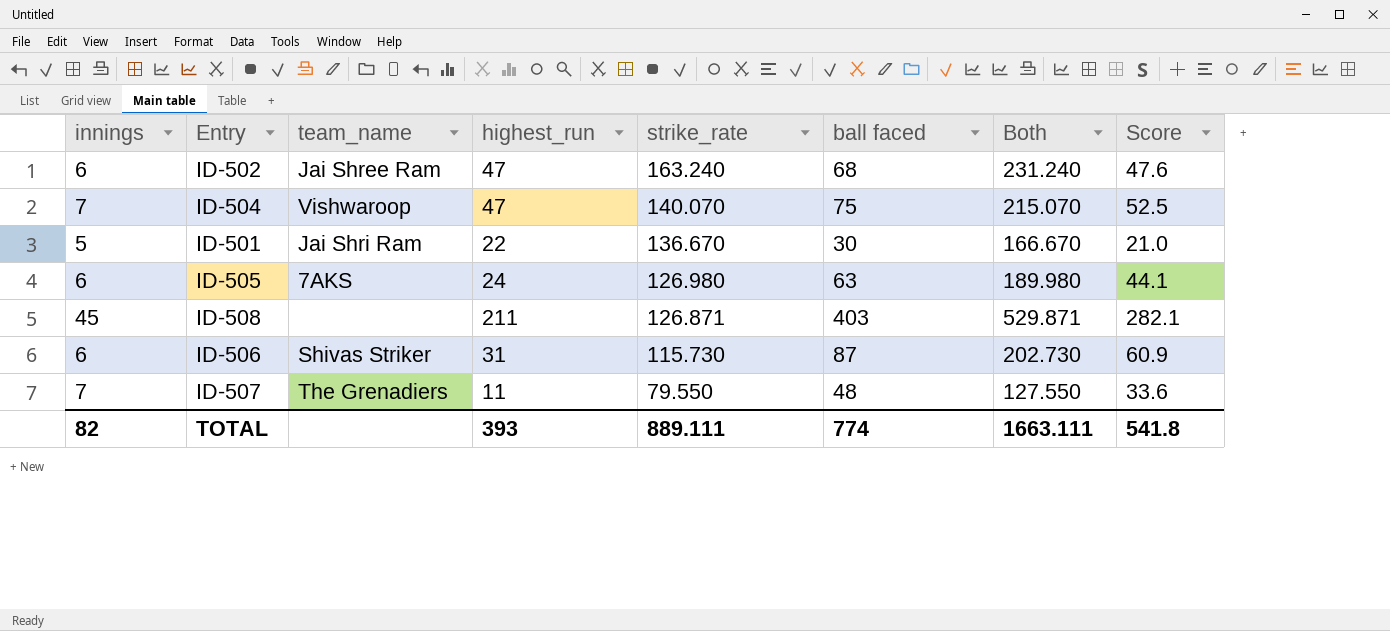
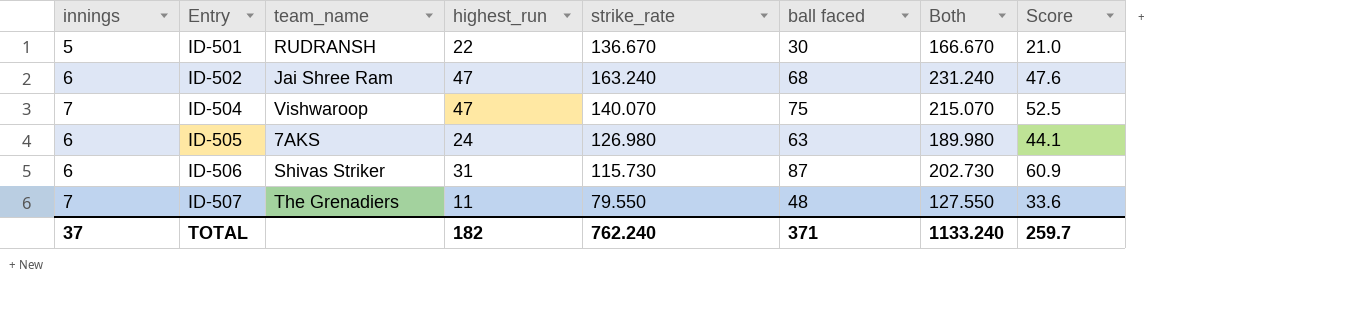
row order: strike_rate descending -> Entry ascending
row ID-508: 45 | none | 211 | 126.871 | 403 | 529.871 | 282.1 -> none
ID-501 | team_name: Jai Shri Ram -> RUDRANSH
TOTAL | innings: 82 -> 37
TOTAL | highest_run: 393 -> 182
TOTAL | strike_rate: 889.111 -> 762.240
TOTAL | ball faced: 774 -> 371
TOTAL | Both: 1663.111 -> 1133.240
TOTAL | Score: 541.8 -> 259.7

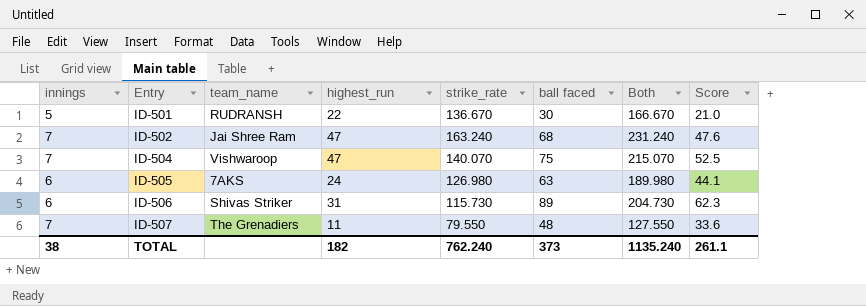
ID-502 | innings: 6 -> 7
ID-506 | ball faced: 87 -> 89
ID-506 | Both: 202.730 -> 204.730
ID-506 | Score: 60.9 -> 62.3
TOTAL | innings: 37 -> 38
TOTAL | ball faced: 371 -> 373
TOTAL | Both: 1133.240 -> 1135.240
TOTAL | Score: 259.7 -> 261.1

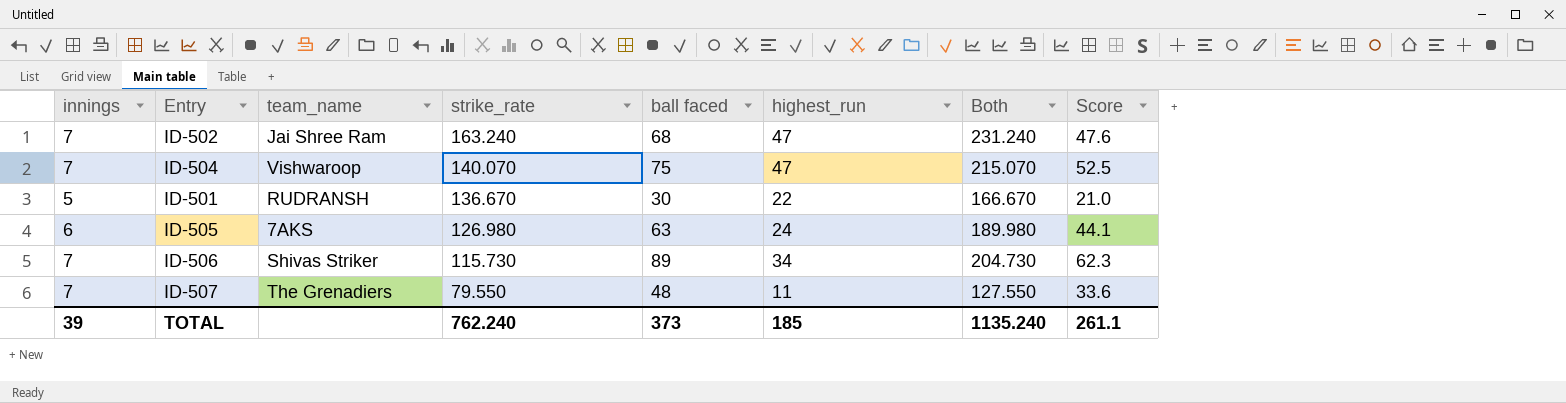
row order: Entry ascending -> strike_rate descending
column highest_run | position: 4 -> 6
ID-506 | innings: 6 -> 7
ID-506 | highest_run: 31 -> 34
TOTAL | innings: 38 -> 39
TOTAL | highest_run: 182 -> 185

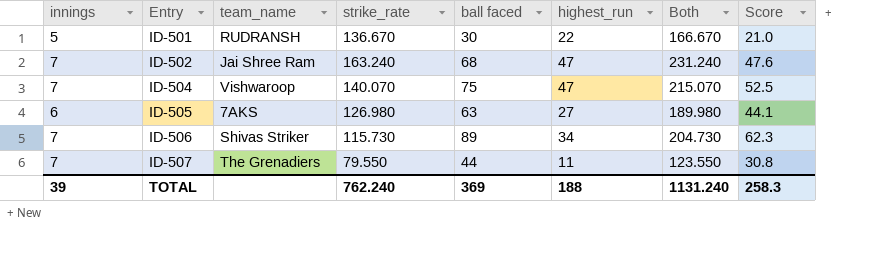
row order: strike_rate descending -> Entry ascending
ID-505 | highest_run: 24 -> 27
ID-507 | ball faced: 48 -> 44
ID-507 | Both: 127.550 -> 123.550
ID-507 | Score: 33.6 -> 30.8
TOTAL | ball faced: 373 -> 369
TOTAL | highest_run: 185 -> 188
TOTAL | Both: 1135.240 -> 1131.240
TOTAL | Score: 261.1 -> 258.3

